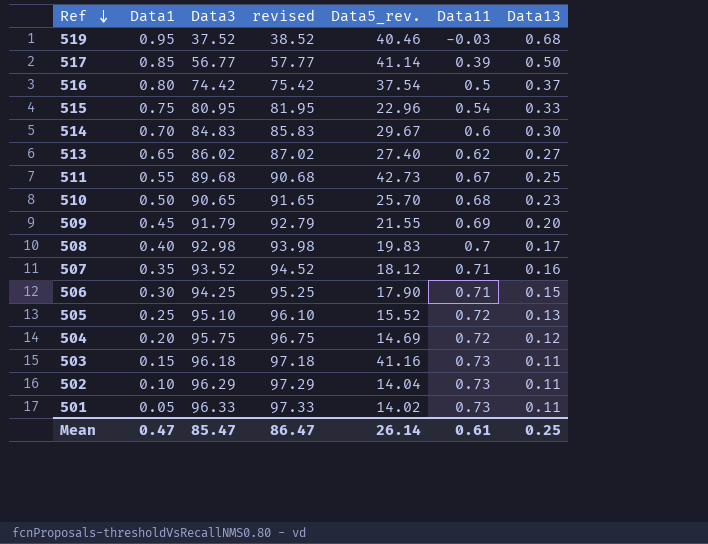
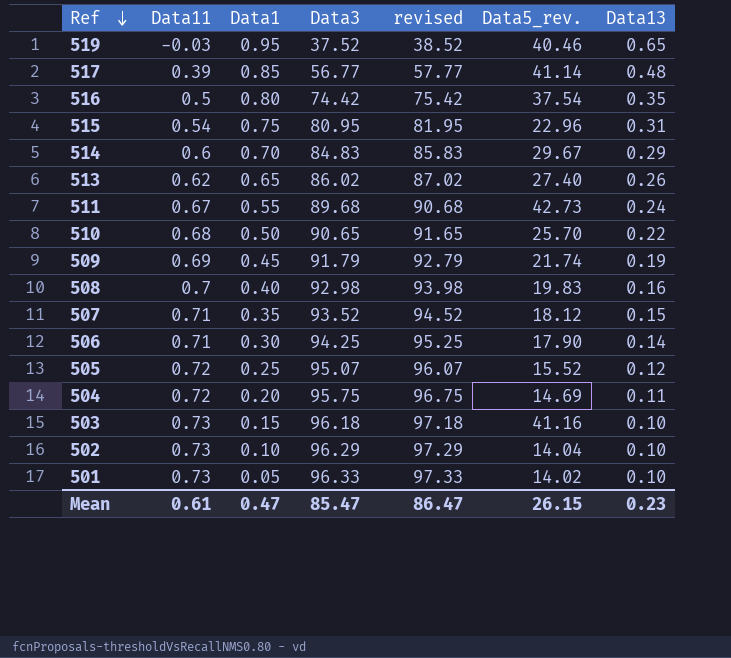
column Data11 | position: 6 -> 2
519 | Data13: 0.68 -> 0.65
517 | Data13: 0.50 -> 0.48
516 | Data13: 0.37 -> 0.35
515 | Data13: 0.33 -> 0.31
514 | Data13: 0.30 -> 0.29
513 | Data13: 0.27 -> 0.26
511 | Data13: 0.25 -> 0.24
510 | Data13: 0.23 -> 0.22
509 | Data5_rev.: 21.55 -> 21.74
509 | Data13: 0.20 -> 0.19
508 | Data13: 0.17 -> 0.16
507 | Data13: 0.16 -> 0.15
506 | Data13: 0.15 -> 0.14
505 | Data3: 95.10 -> 95.07
505 | revised: 96.10 -> 96.07
505 | Data13: 0.13 -> 0.12
504 | Data13: 0.12 -> 0.11
503 | Data13: 0.11 -> 0.10
502 | Data13: 0.11 -> 0.10
501 | Data13: 0.11 -> 0.10
Mean | Data5_rev.: 26.14 -> 26.15
Mean | Data13: 0.25 -> 0.23

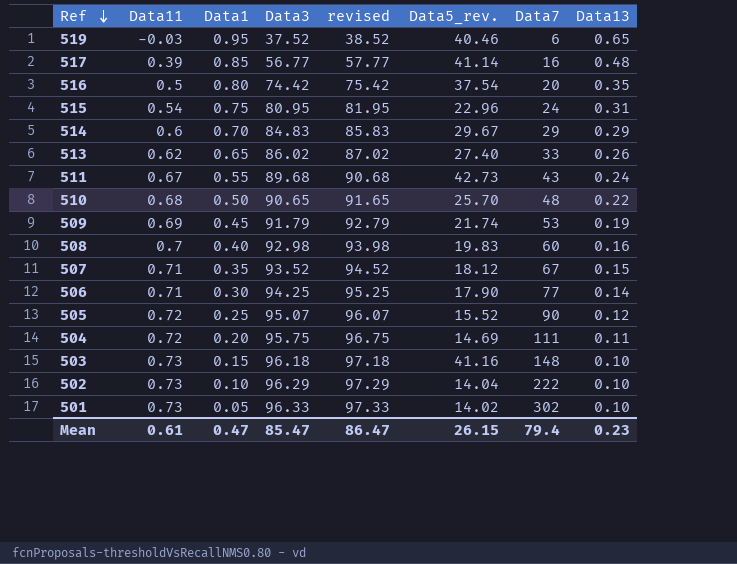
column Data7 | position: none -> 7

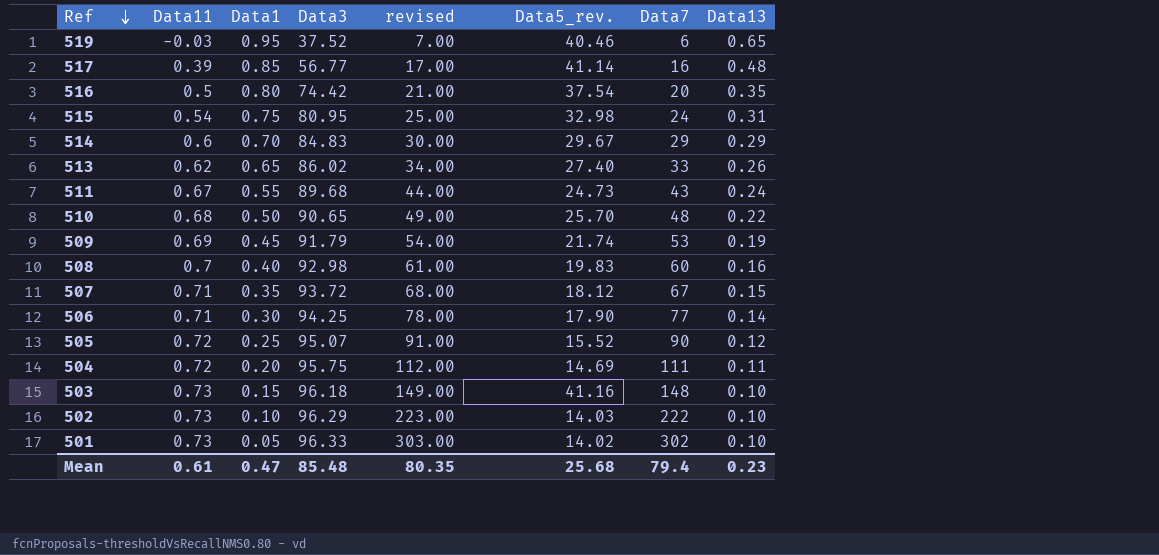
column revised | formula: [Data3] + 1 -> [Data7] + 1
515 | Data5_rev.: 22.96 -> 32.98
511 | Data5_rev.: 42.73 -> 24.73
507 | Data3: 93.52 -> 93.72
502 | Data5_rev.: 14.04 -> 14.03
Mean | Data3: 85.47 -> 85.48
Mean | revised: 86.47 -> 80.35
Mean | Data5_rev.: 26.15 -> 25.68

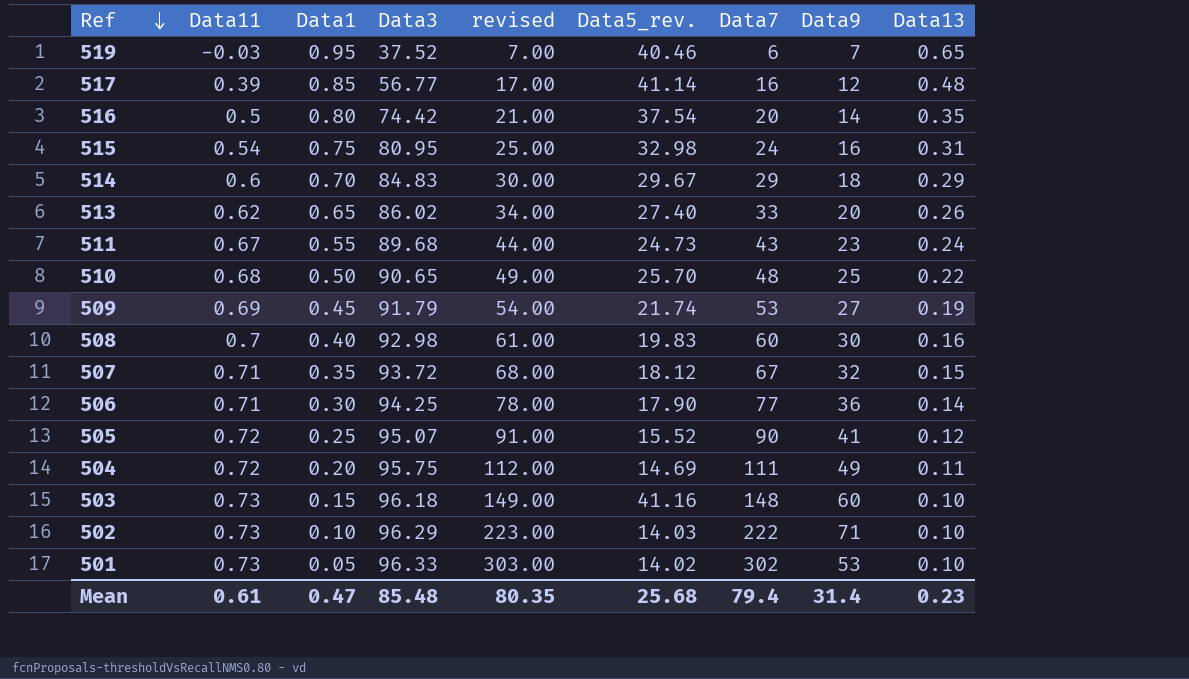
column Data9 | position: none -> 8

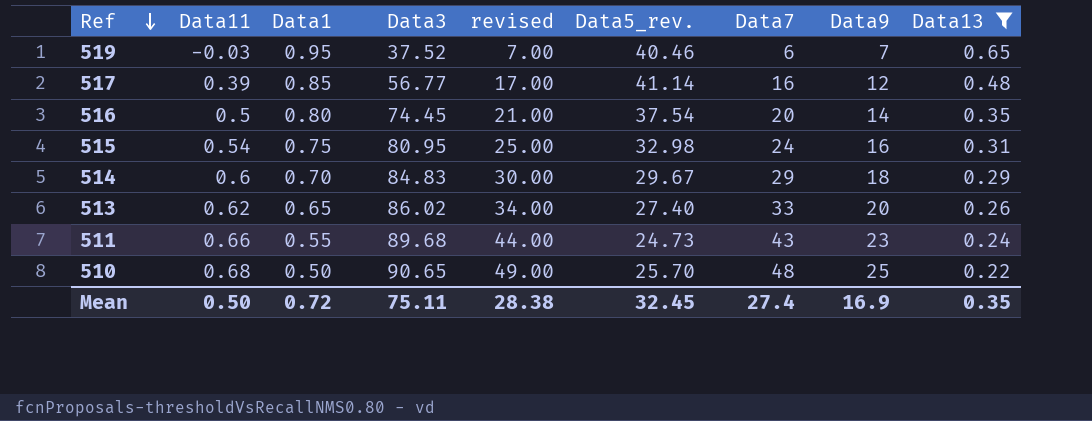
filter: none -> Data13 >= 0.22
516 | Data3: 74.42 -> 74.45
511 | Data11: 0.67 -> 0.66
Mean | Data11: 0.61 -> 0.50
Mean | Data1: 0.47 -> 0.72
Mean | Data3: 85.48 -> 75.11
Mean | revised: 80.35 -> 28.38
Mean | Data5_rev.: 25.68 -> 32.45
Mean | Data7: 79.4 -> 27.4
Mean | Data9: 31.4 -> 16.9
Mean | Data13: 0.23 -> 0.35

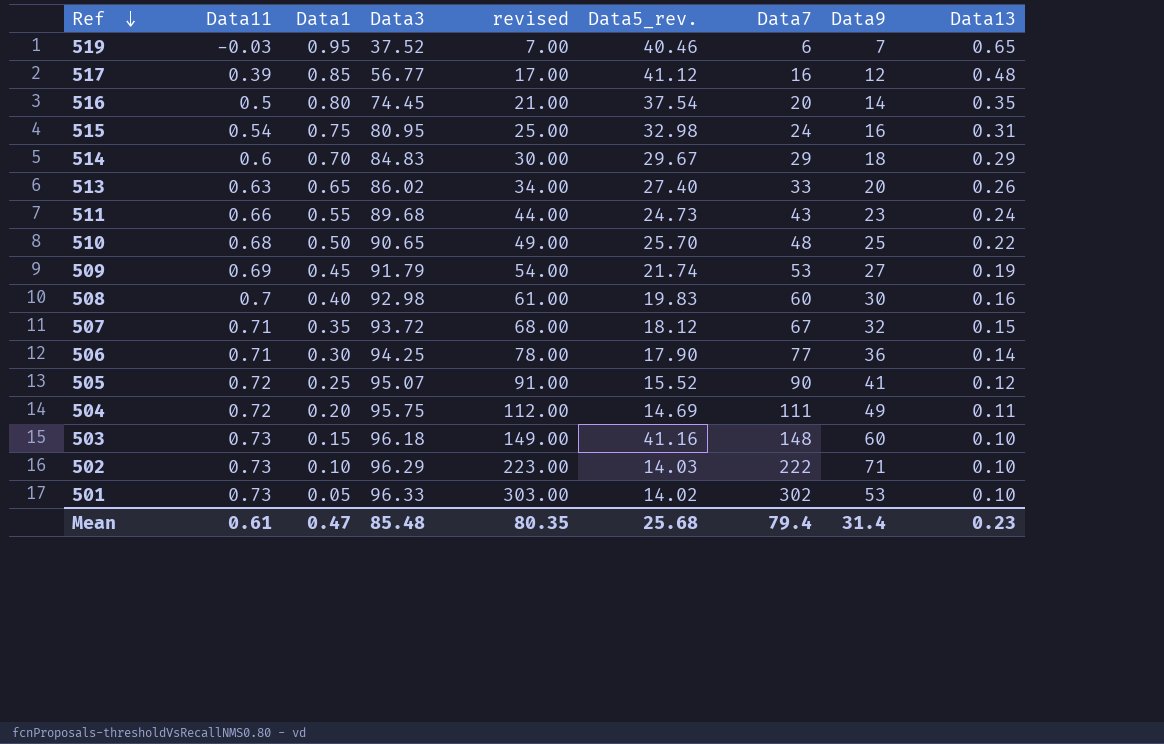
filter: Data13 >= 0.22 -> none
517 | Data5_rev.: 41.14 -> 41.12
513 | Data11: 0.62 -> 0.63
Mean | Data11: 0.50 -> 0.61
Mean | Data1: 0.72 -> 0.47
Mean | Data3: 75.11 -> 85.48
Mean | revised: 28.38 -> 80.35
Mean | Data5_rev.: 32.45 -> 25.68
Mean | Data7: 27.4 -> 79.4
Mean | Data9: 16.9 -> 31.4
Mean | Data13: 0.35 -> 0.23

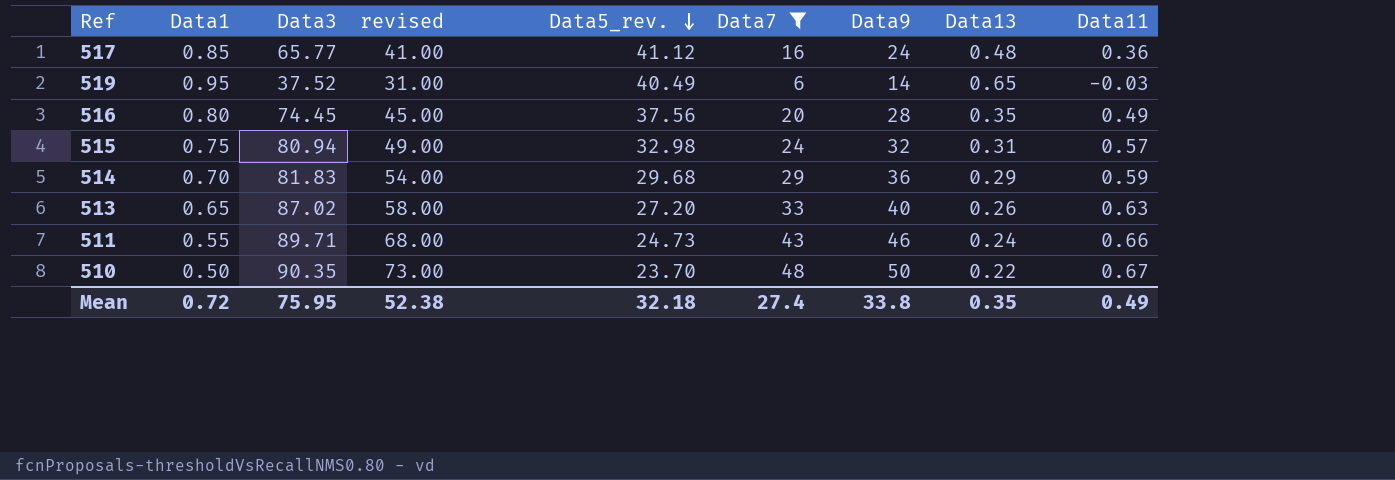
filter: none -> Data7 <= 48
row order: Ref descending -> Data5_rev. descending
column revised | formula: [Data7] + 1 -> [Data7] + 25
column Data11 | position: 2 -> 9
517 | Data3: 56.77 -> 65.77
517 | Data9: 12 -> 24
517 | Data11: 0.39 -> 0.36
519 | Data5_rev.: 40.46 -> 40.49
519 | Data9: 7 -> 14
516 | Data5_rev.: 37.54 -> 37.56
516 | Data9: 14 -> 28
516 | Data11: 0.5 -> 0.49
515 | Data3: 80.95 -> 80.94
515 | Data9: 16 -> 32
515 | Data11: 0.54 -> 0.57
514 | Data3: 84.83 -> 81.83
514 | Data5_rev.: 29.67 -> 29.68
514 | Data9: 18 -> 36
514 | Data11: 0.6 -> 0.59
513 | Data3: 86.02 -> 87.02
513 | Data5_rev.: 27.40 -> 27.20
513 | Data9: 20 -> 40
511 | Data3: 89.68 -> 89.71
511 | Data9: 23 -> 46
510 | Data3: 90.65 -> 90.35
510 | Data5_rev.: 25.70 -> 23.70
510 | Data9: 25 -> 50
510 | Data11: 0.68 -> 0.67
Mean | Data1: 0.47 -> 0.72
Mean | Data3: 85.48 -> 75.95
Mean | revised: 80.35 -> 52.38
Mean | Data5_rev.: 25.68 -> 32.18
Mean | Data7: 79.4 -> 27.4
Mean | Data9: 31.4 -> 33.8
Mean | Data13: 0.23 -> 0.35
Mean | Data11: 0.61 -> 0.49

